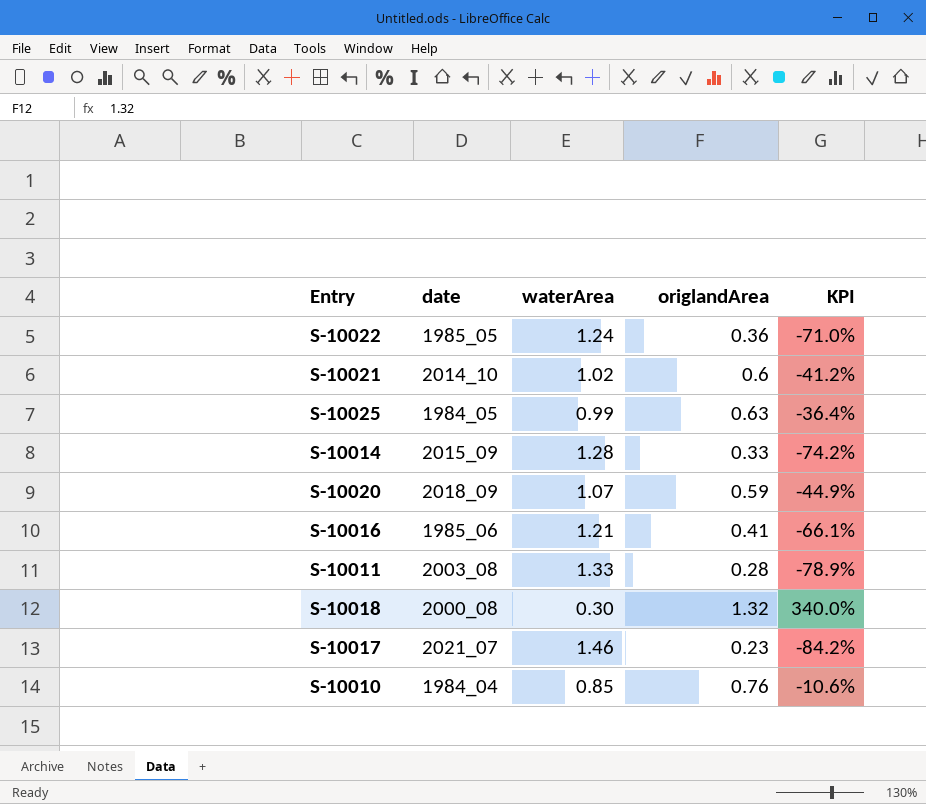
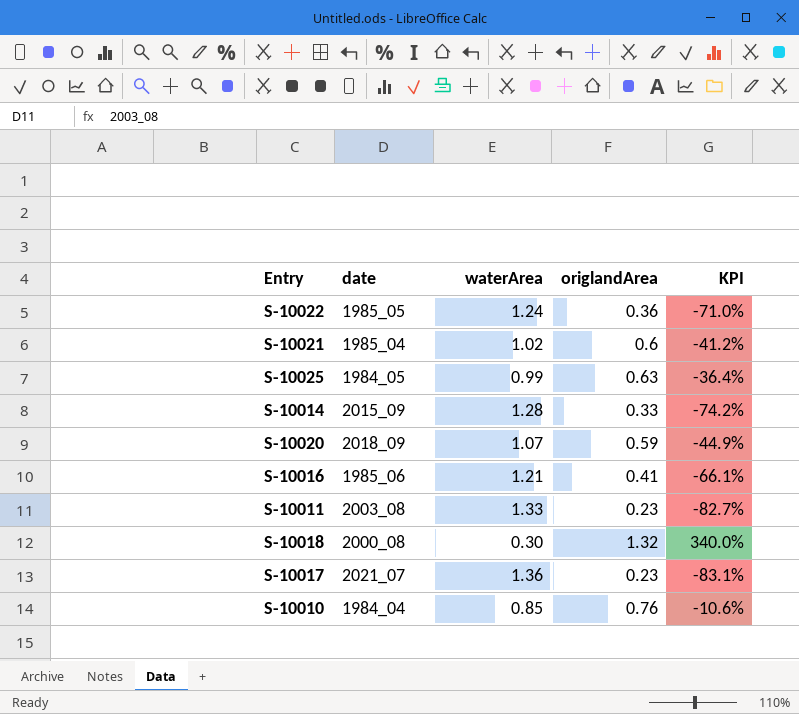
S-10021 | date: 2014_10 -> 1985_04
S-10011 | origlandArea: 0.28 -> 0.23
S-10011 | KPI: -78.9% -> -82.7%
S-10017 | waterArea: 1.46 -> 1.36
S-10017 | KPI: -84.2% -> -83.1%

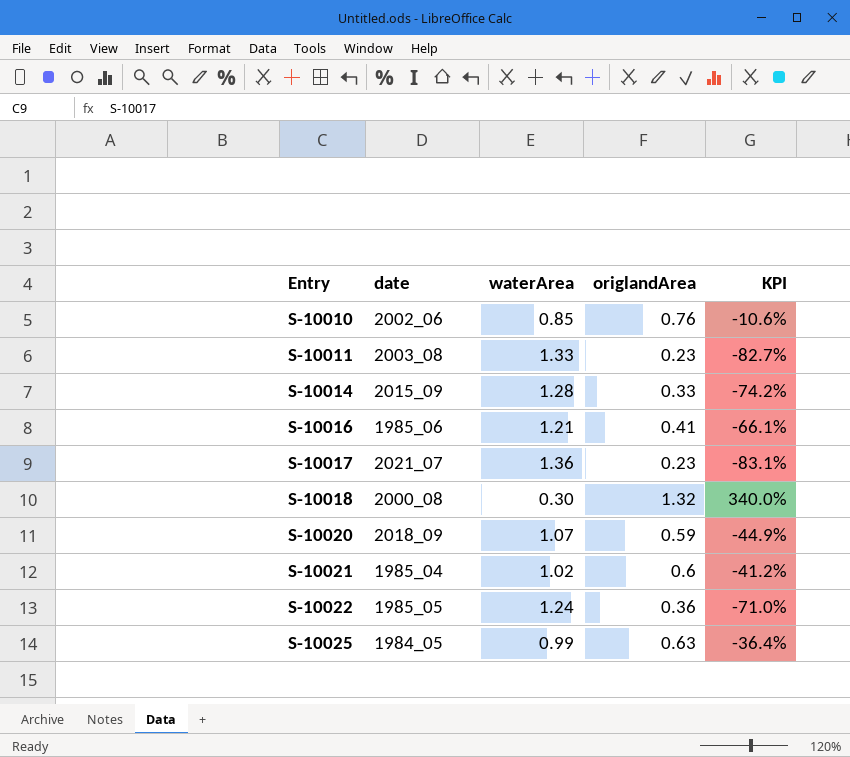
row order: none -> Entry ascending
S-10010 | date: 1984_04 -> 2002_06

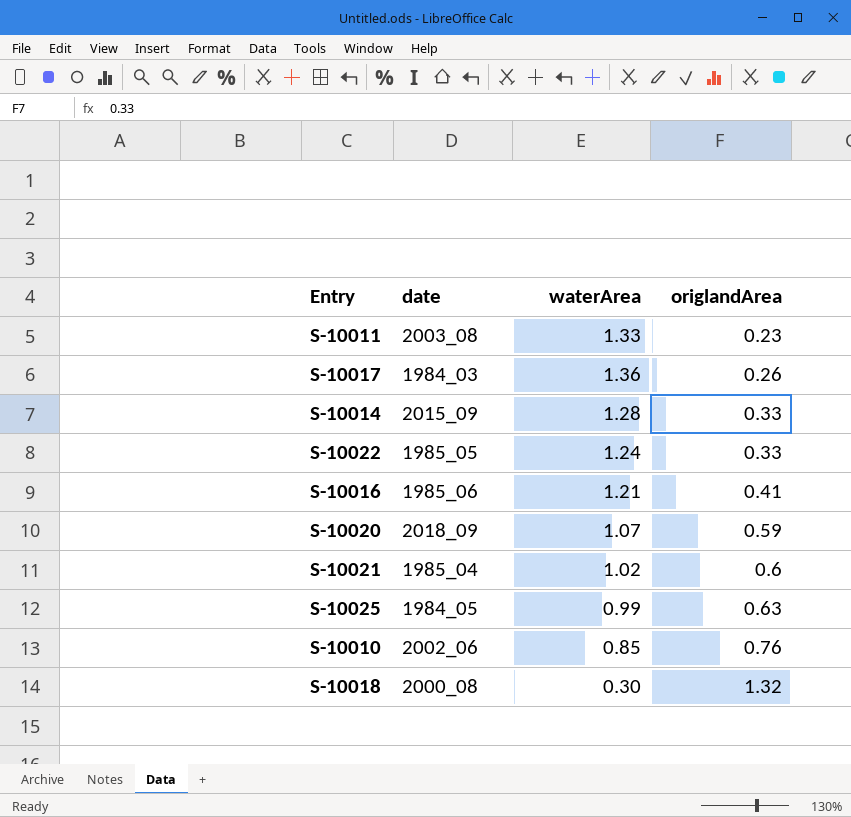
row order: Entry ascending -> origlandArea ascending
column KPI | formula: ([origlandArea] - [waterArea]) / [waterArea] -> none
S-10017 | date: 2021_07 -> 1984_03
S-10017 | origlandArea: 0.23 -> 0.26
S-10022 | origlandArea: 0.36 -> 0.33

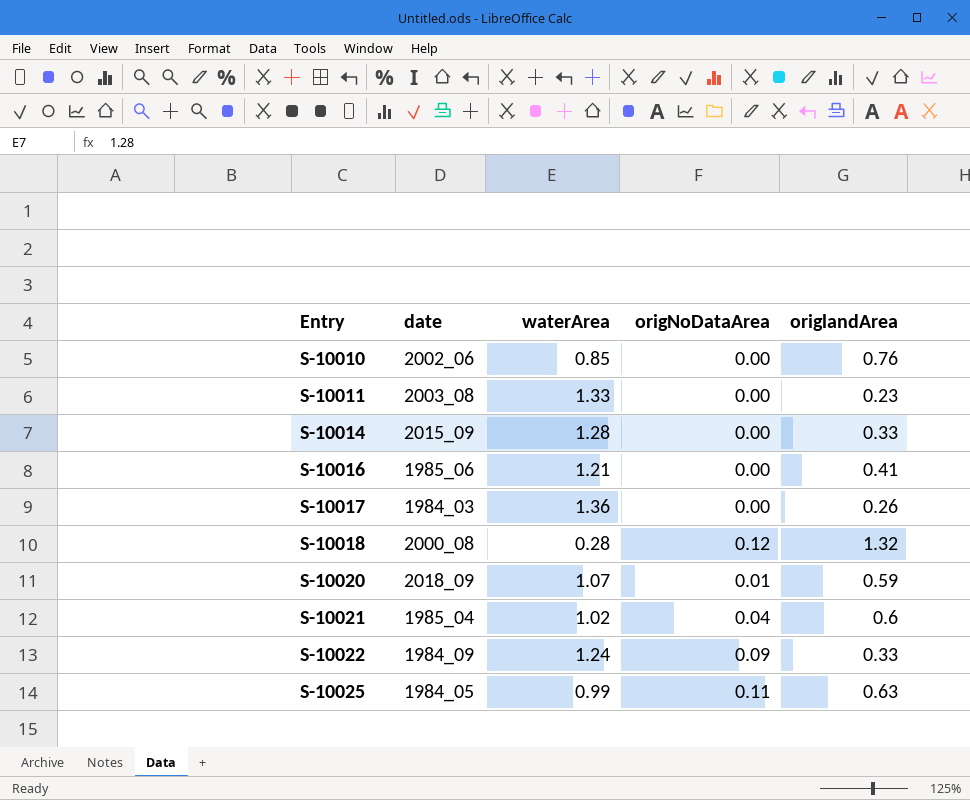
row order: origlandArea ascending -> Entry ascending
column origNoDataArea | position: none -> 4
S-10018 | waterArea: 0.30 -> 0.28
S-10022 | date: 1985_05 -> 1984_09

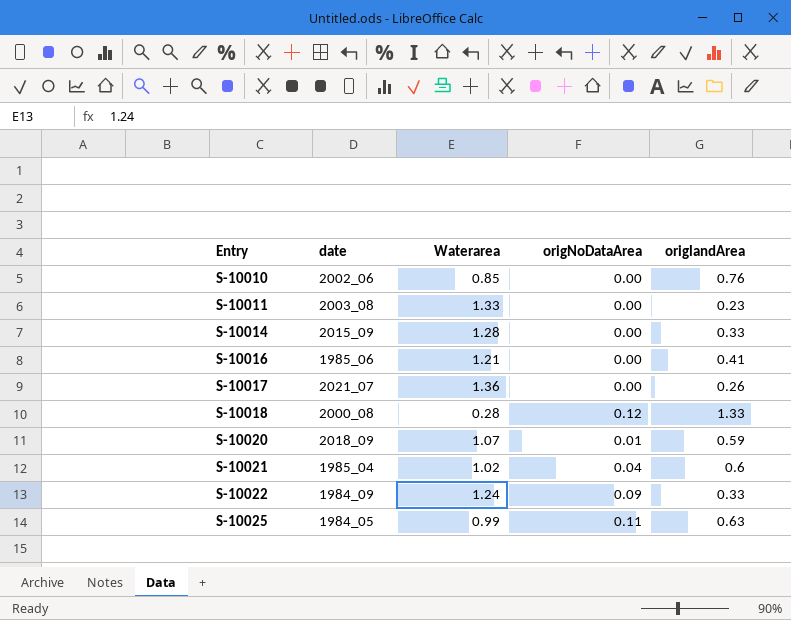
column name: waterArea -> Waterarea
S-10017 | date: 1984_03 -> 2021_07
S-10018 | origlandArea: 1.32 -> 1.33

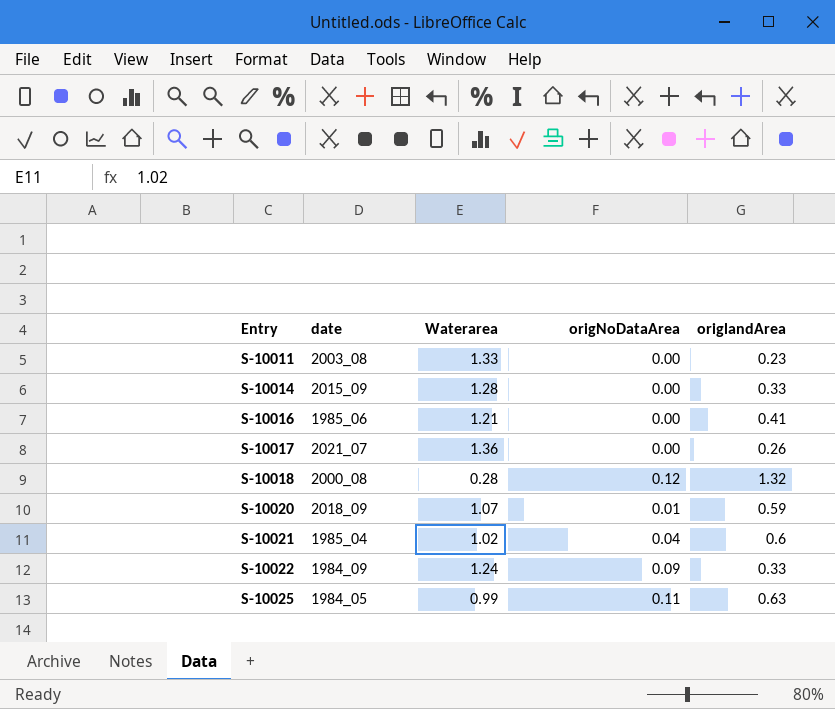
row S-10010: 2002_06 | 0.85 | 0.00 | 0.76 -> none
S-10018 | origlandArea: 1.33 -> 1.32

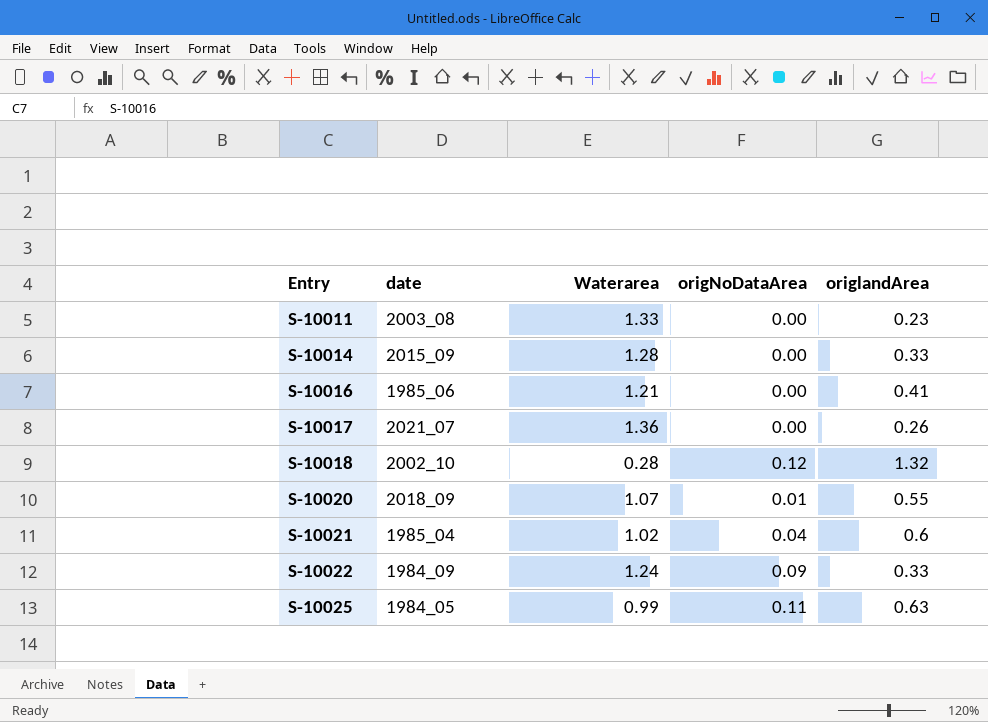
S-10018 | date: 2000_08 -> 2002_10
S-10020 | origlandArea: 0.59 -> 0.55

